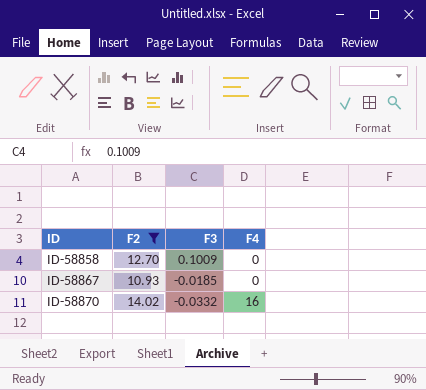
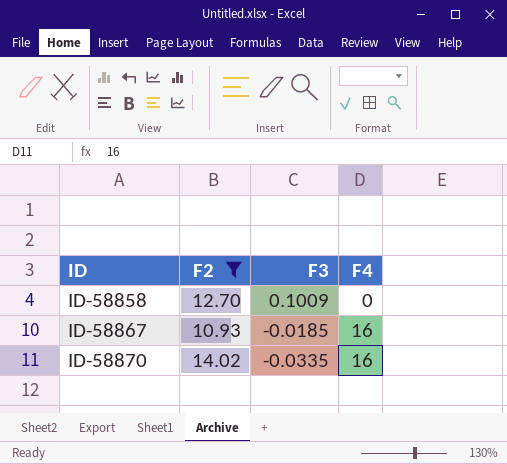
ID-58867 | F4: 0 -> 16
ID-58870 | F3: -0.0332 -> -0.0335

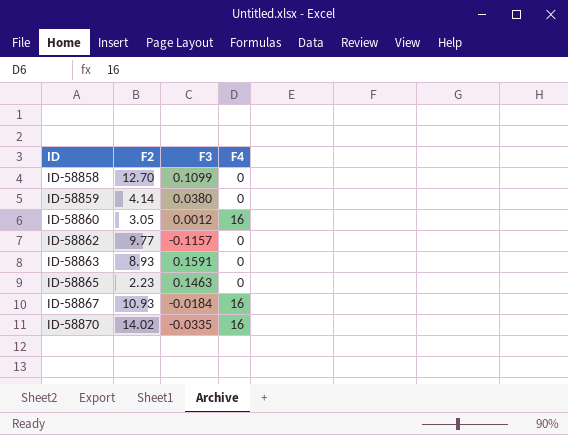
filter: F2 >= 10.93 -> none
ID-58858 | F3: 0.1009 -> 0.1099
ID-58867 | F3: -0.0185 -> -0.0184

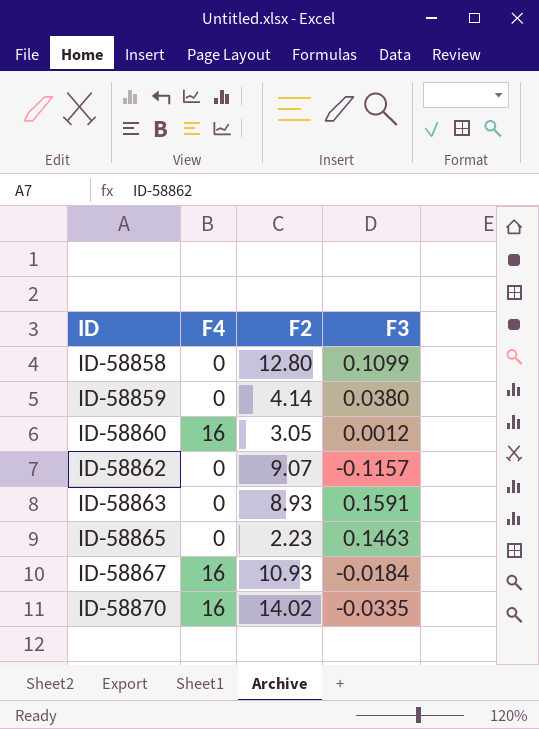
column F4 | position: 4 -> 2
ID-58858 | F2: 12.70 -> 12.80
ID-58862 | F2: 9.77 -> 9.07

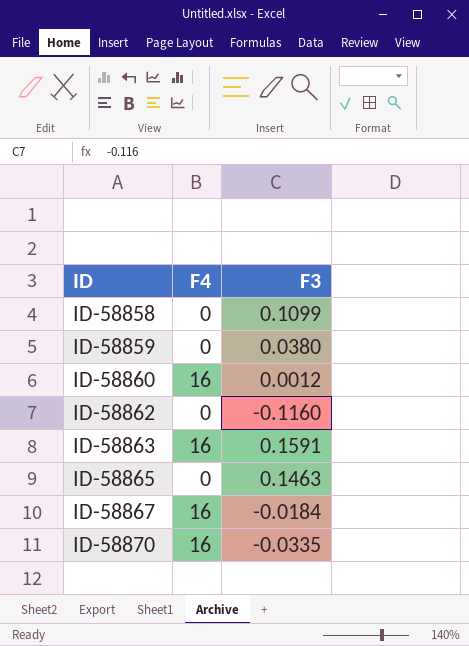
column F2 | position: 3 -> none
ID-58862 | F3: -0.1157 -> -0.1160
ID-58863 | F4: 0 -> 16

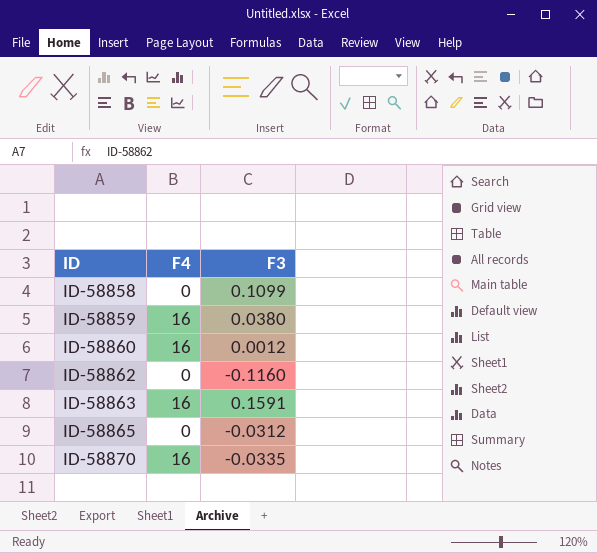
row ID-58867: 16 | -0.0184 -> none
ID-58859 | F4: 0 -> 16
ID-58865 | F3: 0.1463 -> -0.0312

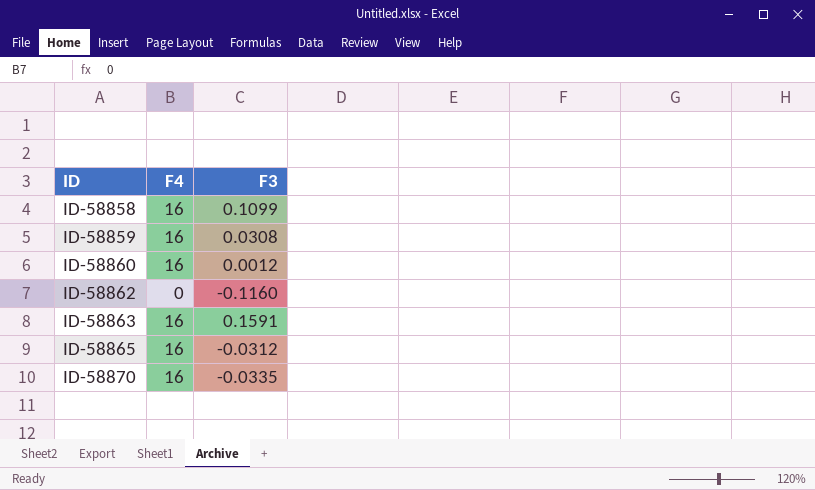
ID-58858 | F4: 0 -> 16
ID-58859 | F3: 0.0380 -> 0.0308
ID-58865 | F4: 0 -> 16

